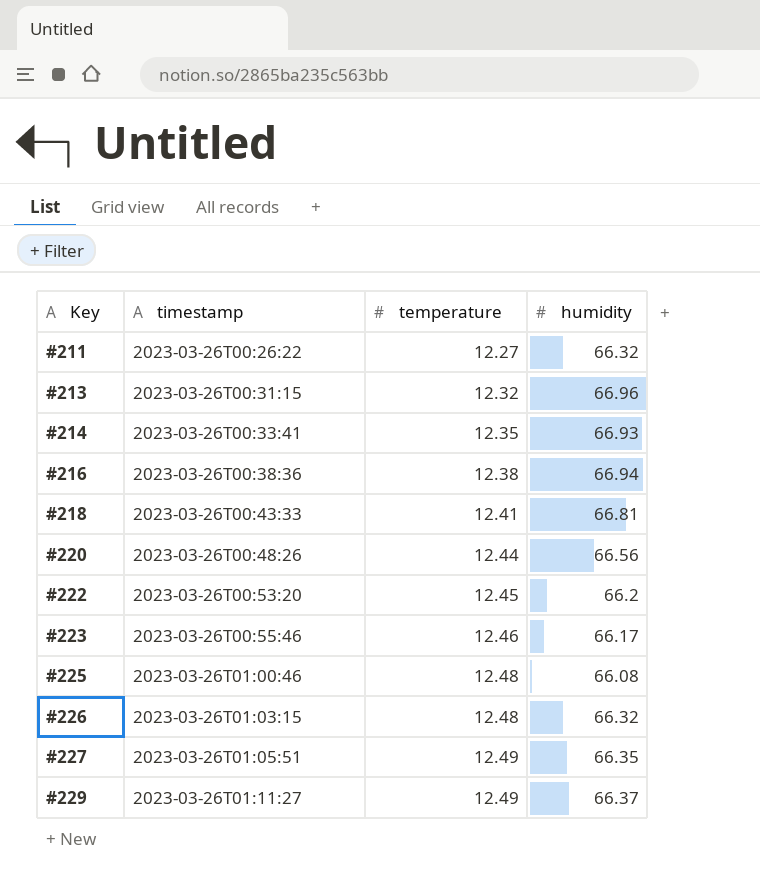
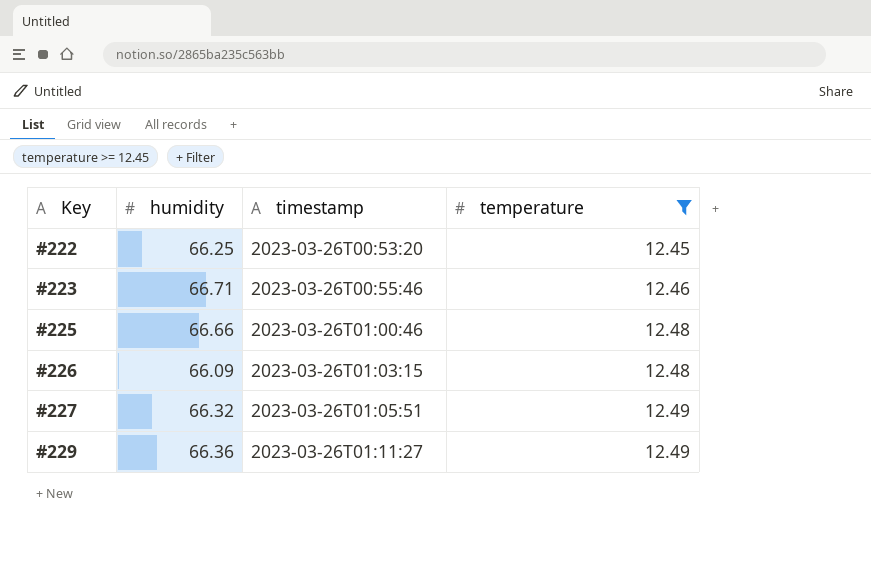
filter: none -> temperature >= 12.45
column humidity | position: 4 -> 2
#222 | humidity: 66.2 -> 66.25
#223 | humidity: 66.17 -> 66.71
#225 | humidity: 66.08 -> 66.66
#226 | humidity: 66.32 -> 66.09
#227 | humidity: 66.35 -> 66.32
#229 | humidity: 66.37 -> 66.36

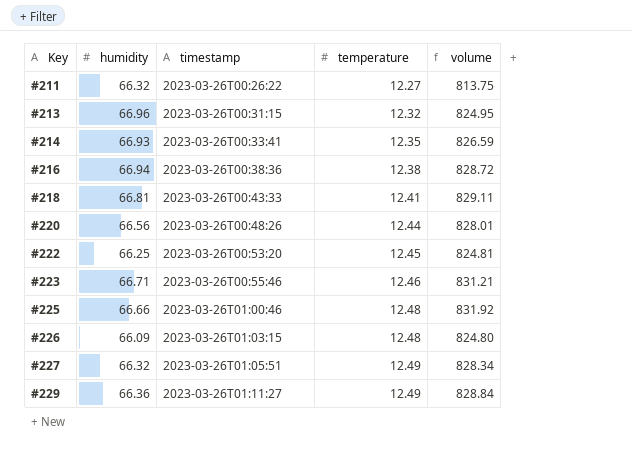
filter: temperature >= 12.45 -> none
column volume | formula: none -> [humidity] * [temperature]

